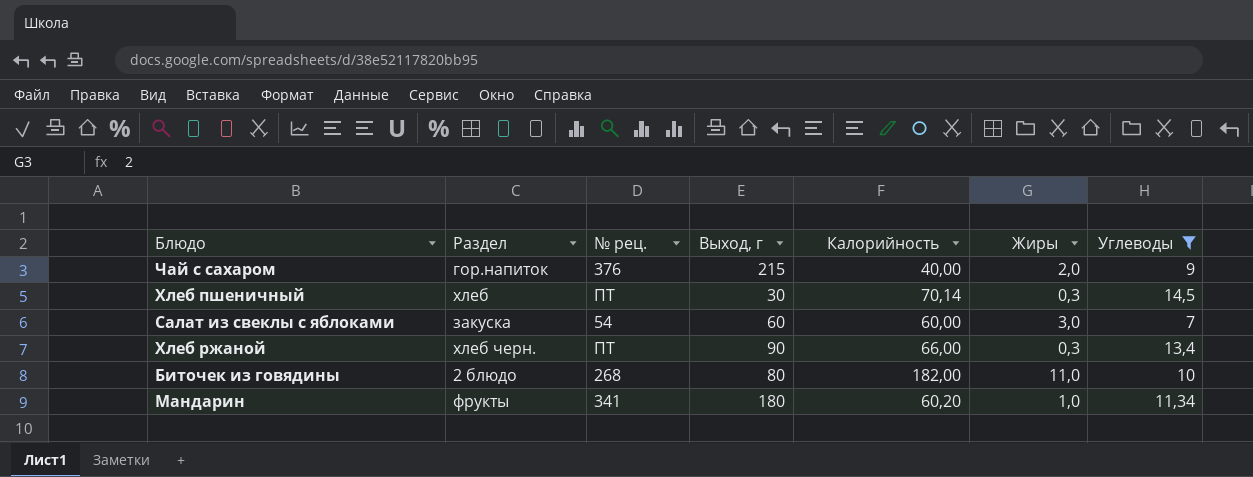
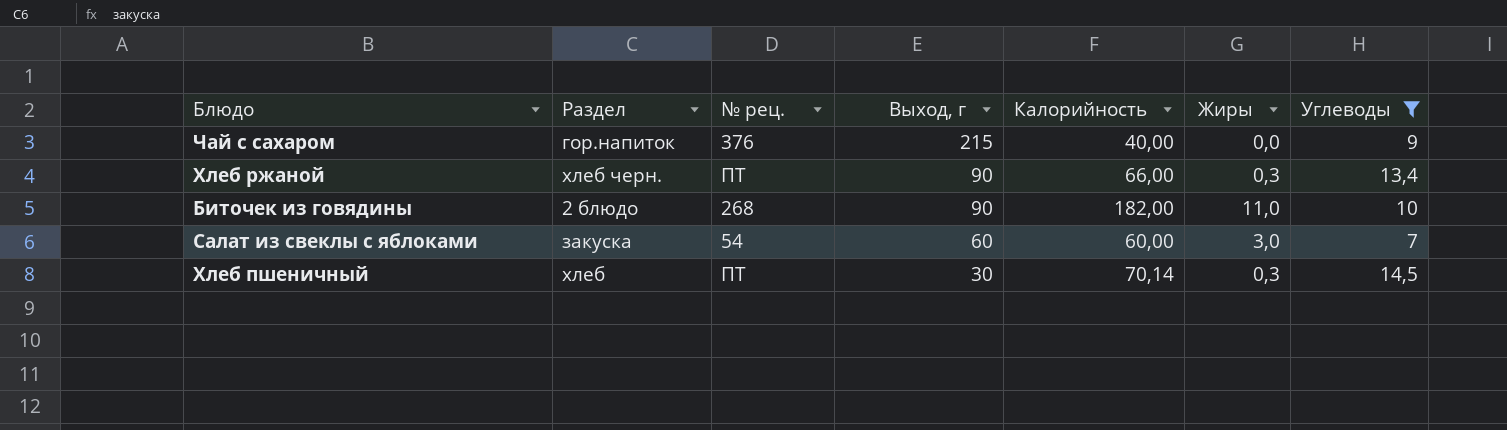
row order: none -> Выход, г descending
row Мандарин: фрукты | 341 | 180 | 60,20 | 1,0 | 11,34 -> none
Чай с сахаром | Жиры: 2,0 -> 0,0
Биточек из говядины | Выход, г: 80 -> 90

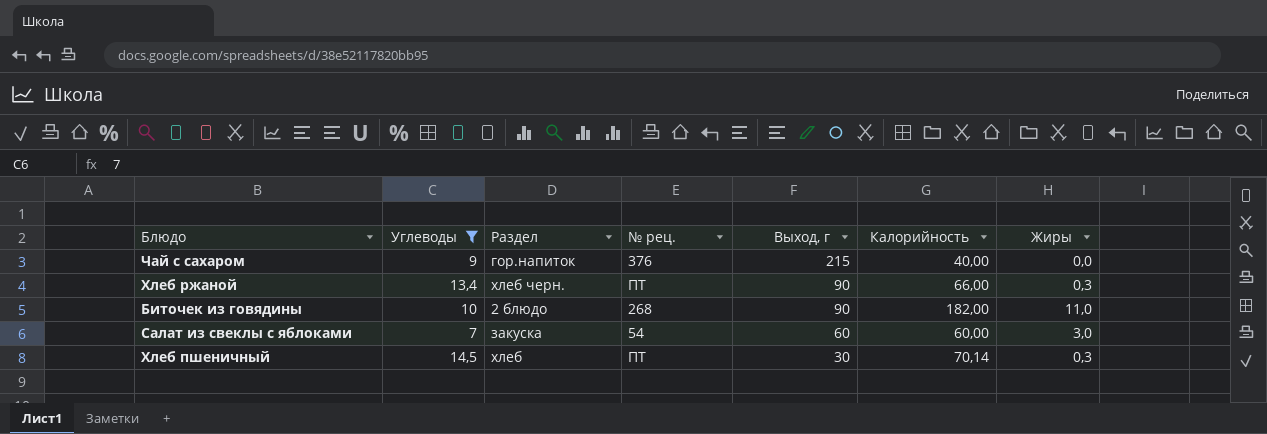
column Углеводы | position: 7 -> 2

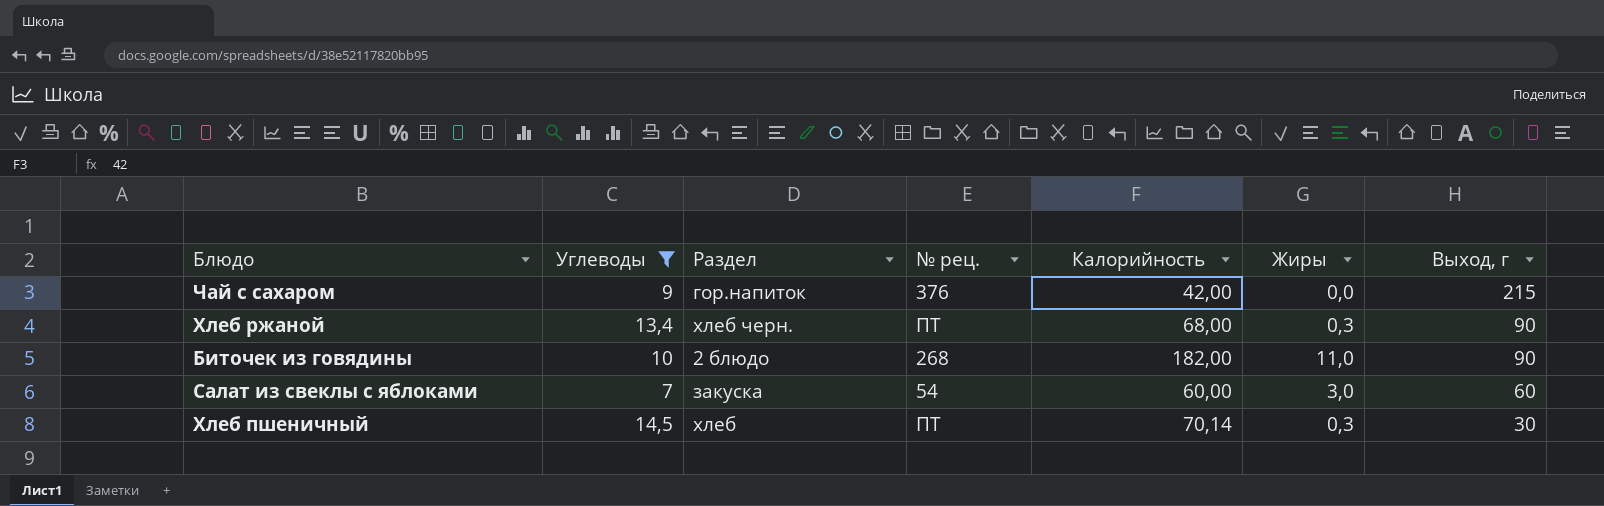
column Выход, г | position: 5 -> 7
Чай с сахаром | Калорийность: 40,00 -> 42,00
Хлеб ржаной | Калорийность: 66,00 -> 68,00

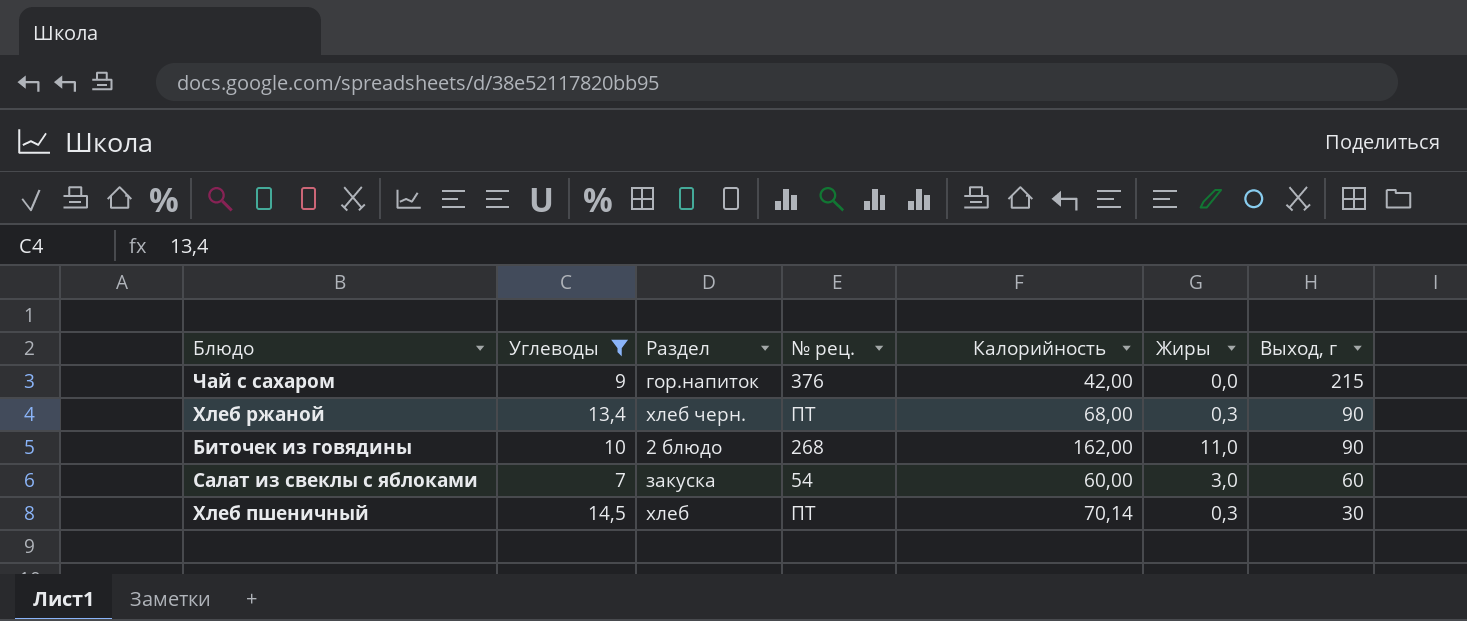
Биточек из говядины | Калорийность: 182,00 -> 162,00

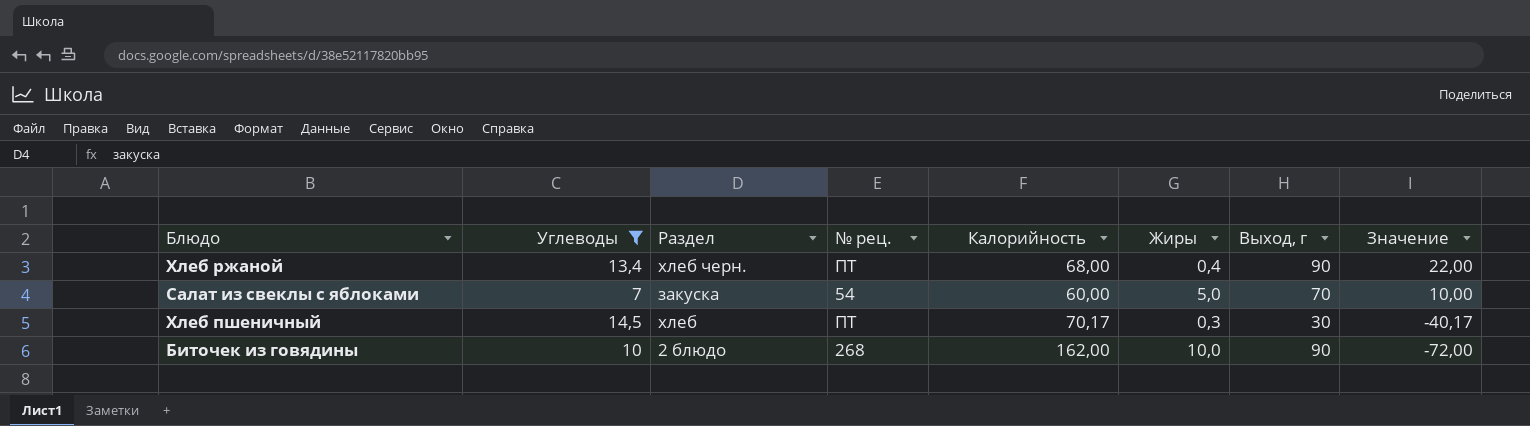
row order: Выход, г descending -> Значение descending
column Значение | formula: none -> [Выход, г] - [Калорийность]
row Чай с сахаром: 9 | гор.напиток | 376 | 42,00 | 0,0 | 215 -> none
Хлеб ржаной | Жиры: 0,3 -> 0,4
Салат из свеклы с яблоками | Жиры: 3,0 -> 5,0
Салат из свеклы с яблоками | Выход, г: 60 -> 70
Хлеб пшеничный | Калорийность: 70,14 -> 70,17
Биточек из говядины | Жиры: 11,0 -> 10,0

